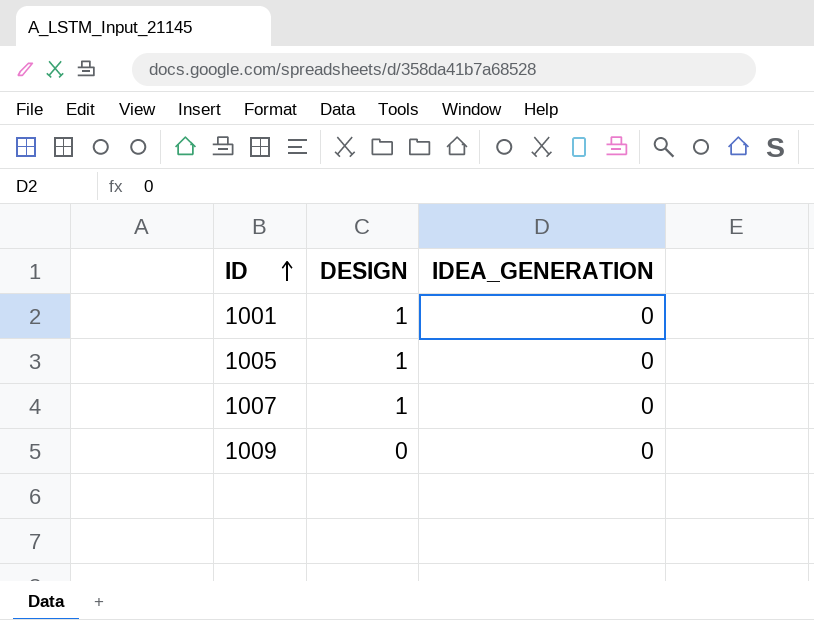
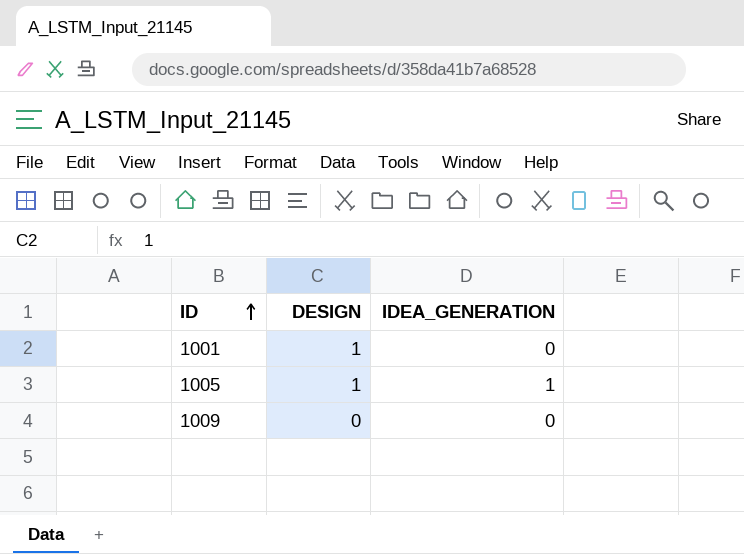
row 1007: 1 | 0 -> none
1005 | IDEA_GENERATION: 0 -> 1

